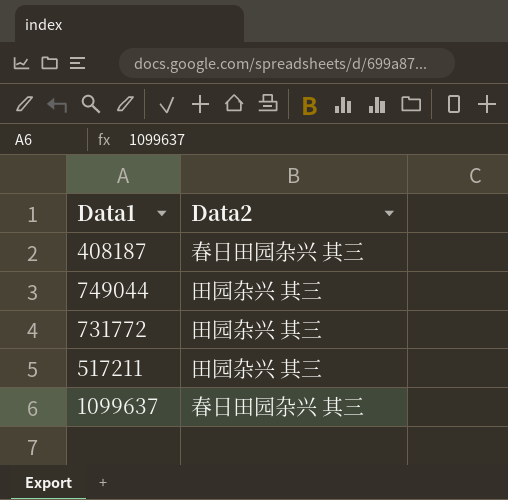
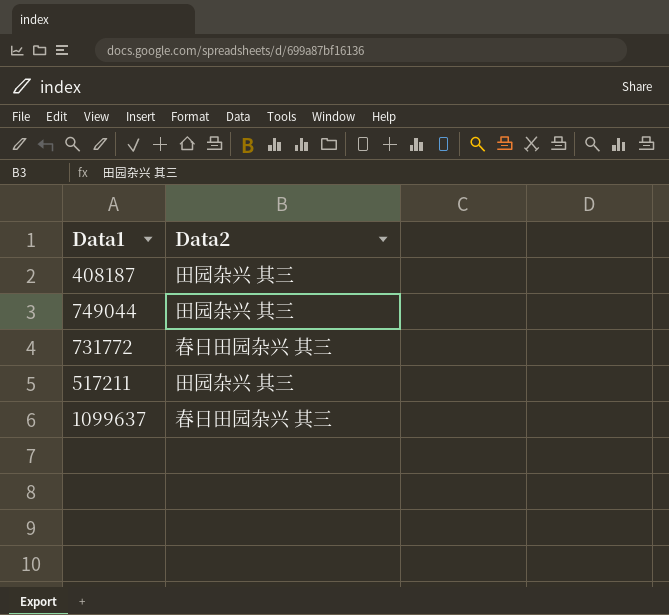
408187 | Data2: 春日田园杂兴 其三 -> 田园杂兴 其三
731772 | Data2: 田园杂兴 其三 -> 春日田园杂兴 其三

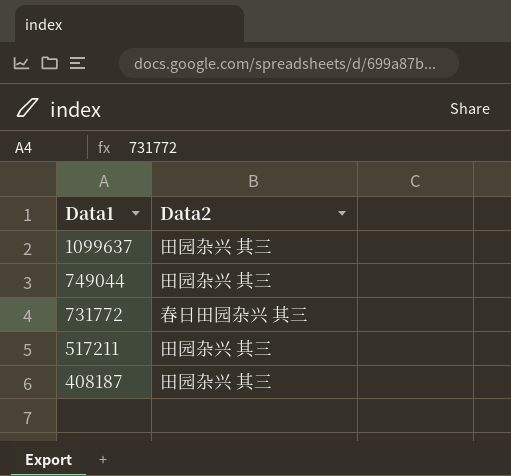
row order: none -> Data1 descending
1099637 | Data2: 春日田园杂兴 其三 -> 田园杂兴 其三

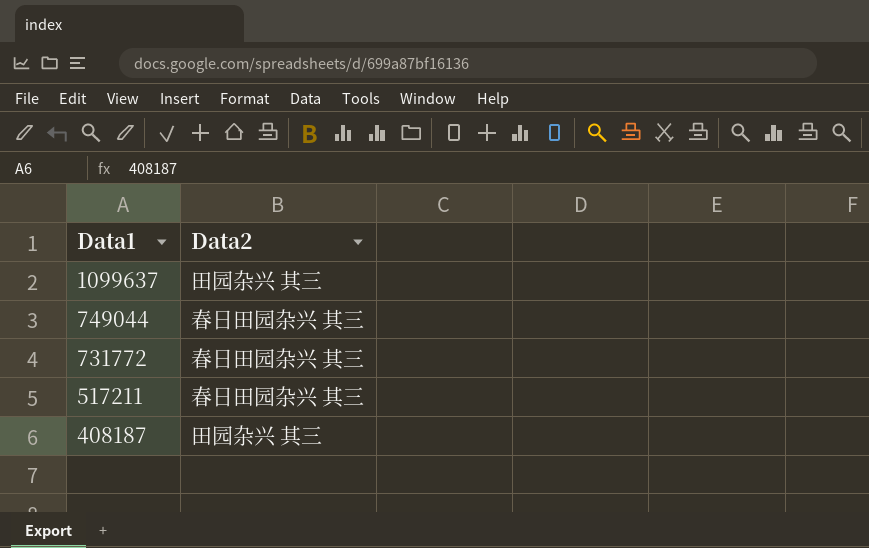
749044 | Data2: 田园杂兴 其三 -> 春日田园杂兴 其三
517211 | Data2: 田园杂兴 其三 -> 春日田园杂兴 其三

